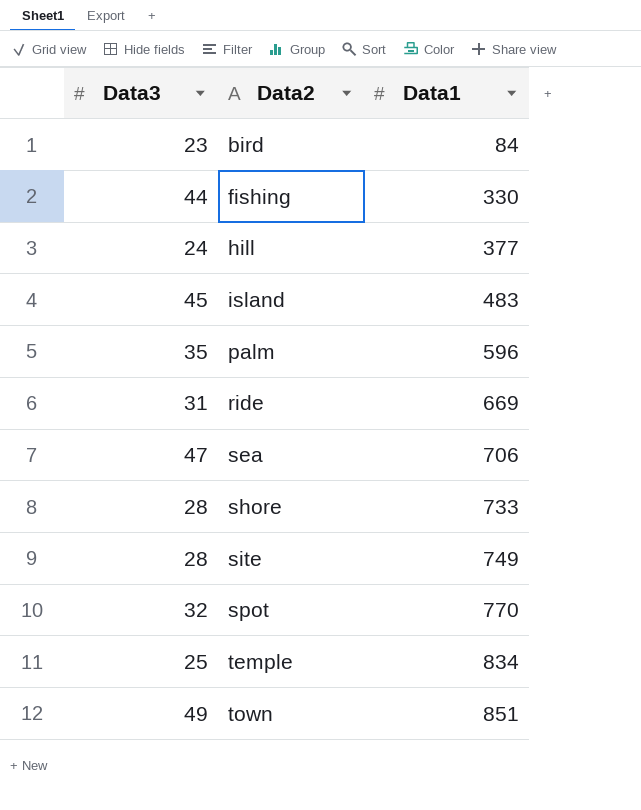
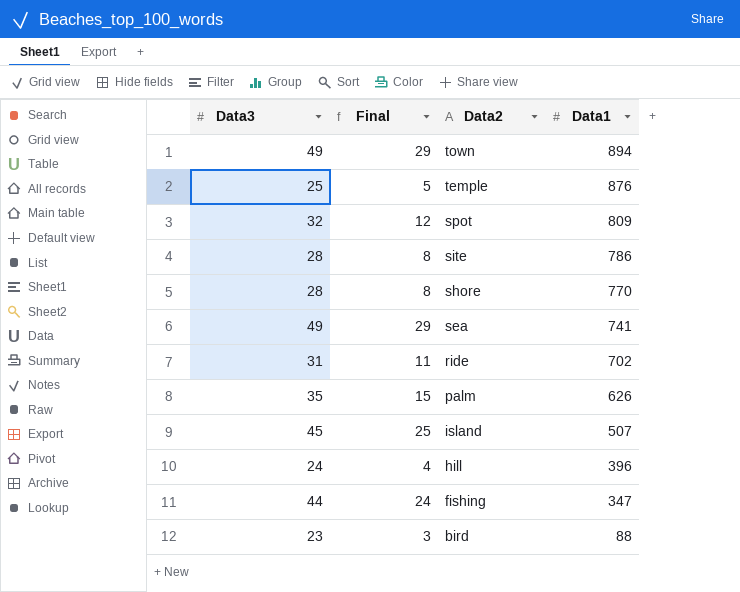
row order: Data2 ascending -> Data2 descending
column Final | formula: none -> [Data3] - 20
town | Data1: 851 -> 894
temple | Data1: 834 -> 876
spot | Data1: 770 -> 809
site | Data1: 749 -> 786
shore | Data1: 733 -> 770
sea | Data3: 47 -> 49
sea | Data1: 706 -> 741
ride | Data1: 669 -> 702
palm | Data1: 596 -> 626
island | Data1: 483 -> 507
hill | Data1: 377 -> 396
fishing | Data1: 330 -> 347
bird | Data1: 84 -> 88

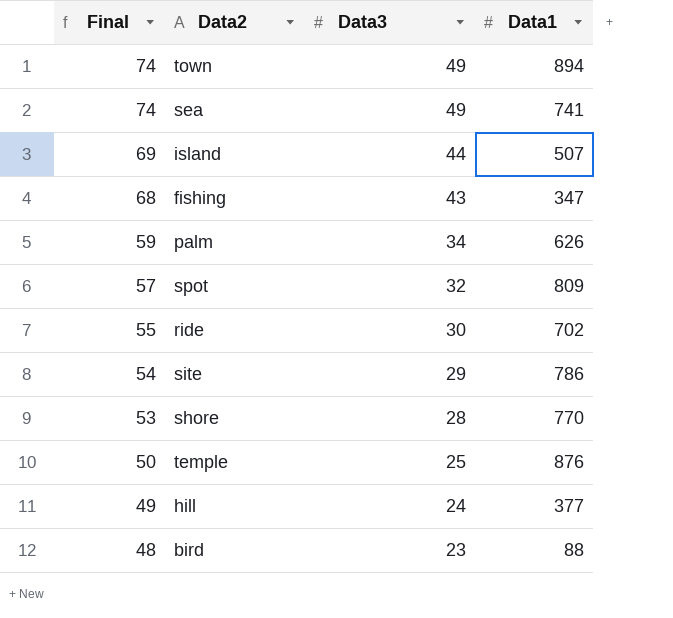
row order: Data2 descending -> Final descending
column Final | formula: [Data3] - 20 -> [Data3] + 25
column Data3 | position: 1 -> 3
island | Data3: 45 -> 44
fishing | Data3: 44 -> 43
palm | Data3: 35 -> 34
ride | Data3: 31 -> 30
site | Data3: 28 -> 29
hill | Data1: 396 -> 377

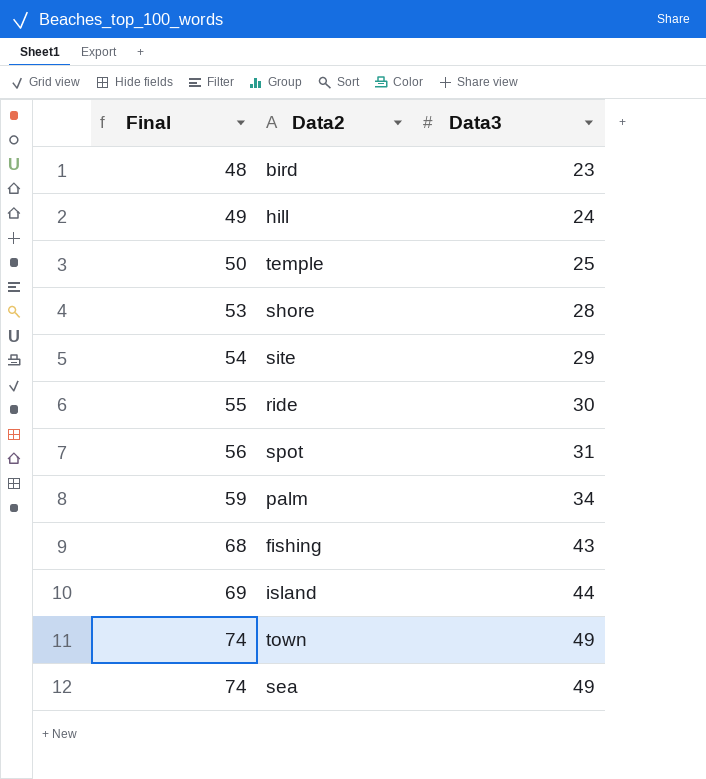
row order: Final descending -> Final ascending
column Data1 | position: 4 -> none
spot | Final: 57 -> 56
spot | Data3: 32 -> 31

